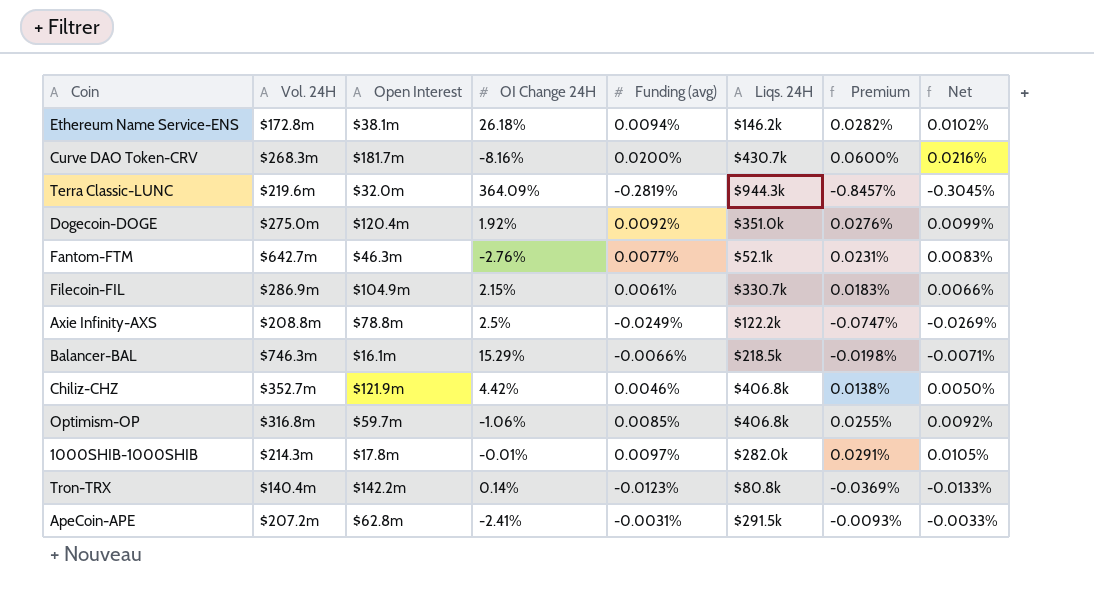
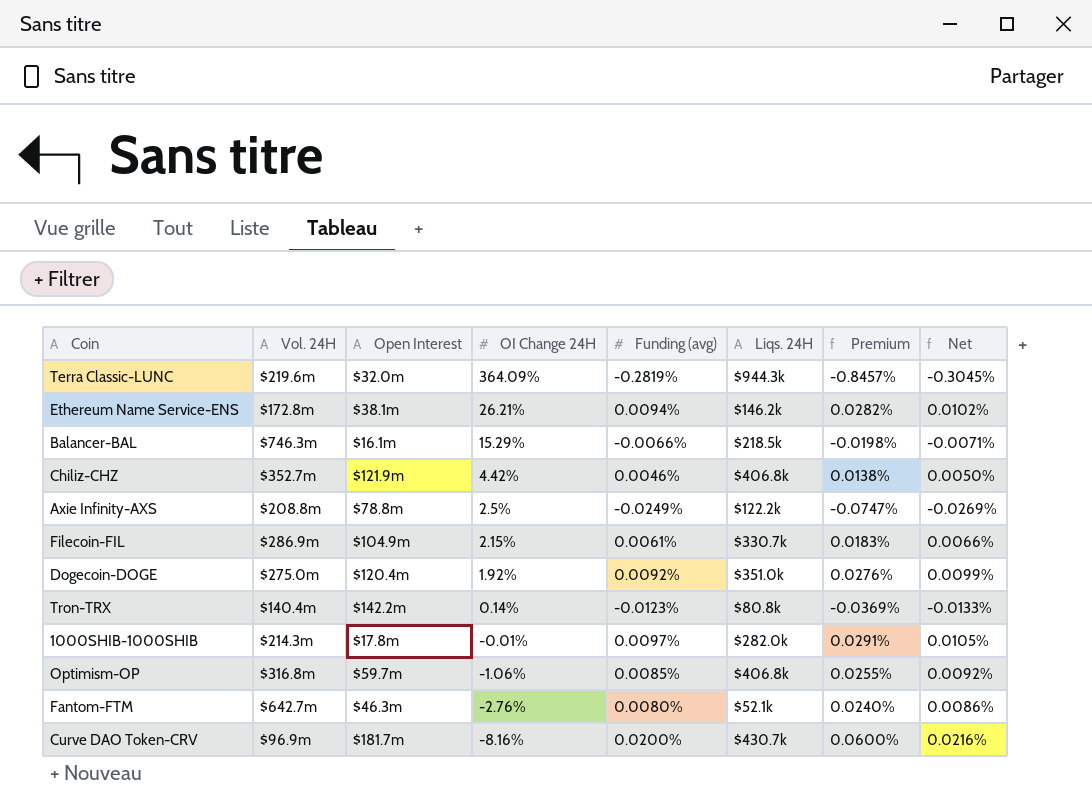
row order: none -> OI Change 24H descending
row ApeCoin-APE: $207.2m | $62.8m | -2.41% | -0.0031% | $291.5k | -0.0093% | -0.0033% -> none
Ethereum Name Service-ENS | OI Change 24H: 26.18% -> 26.21%
Fantom-FTM | Funding (avg): 0.0077% -> 0.0080%
Fantom-FTM | Premium: 0.0231% -> 0.0240%
Fantom-FTM | Net: 0.0083% -> 0.0086%
Curve DAO Token-CRV | Vol. 24H: $268.3m -> $96.9m

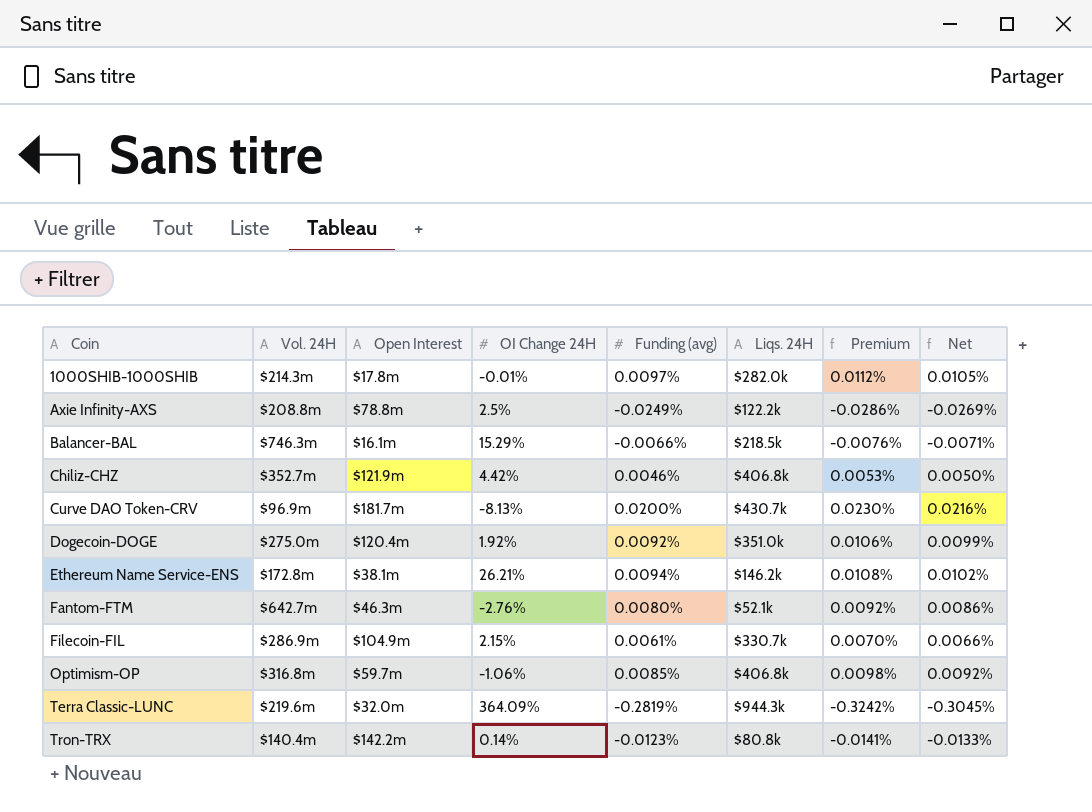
row order: OI Change 24H descending -> Coin ascending
column Premium | formula: [Funding (avg)] * 3 -> [Funding (avg)] * 1.15
Curve DAO Token-CRV | OI Change 24H: -8.16% -> -8.13%

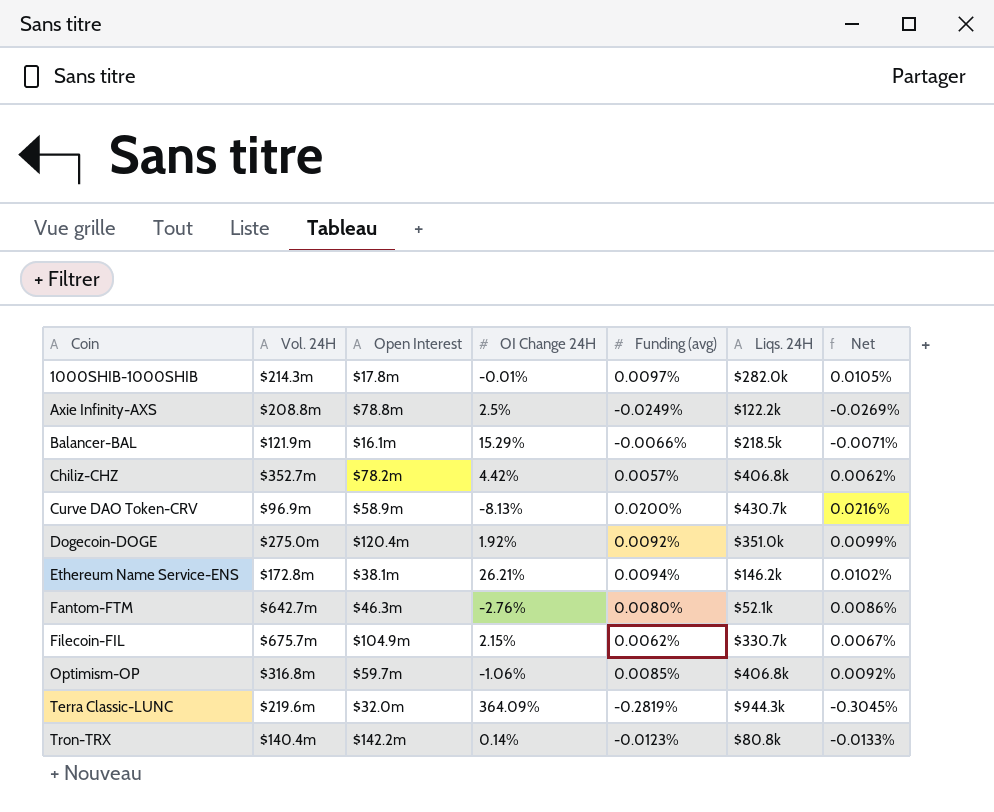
column Premium | formula: [Funding (avg)] * 1.15 -> none
Balancer-BAL | Vol. 24H: $746.3m -> $121.9m
Chiliz-CHZ | Open Interest: $121.9m -> $78.2m
Chiliz-CHZ | Funding (avg): 0.0046% -> 0.0057%
Chiliz-CHZ | Net: 0.0050% -> 0.0062%
Curve DAO Token-CRV | Open Interest: $181.7m -> $58.9m
Filecoin-FIL | Vol. 24H: $286.9m -> $675.7m
Filecoin-FIL | Funding (avg): 0.0061% -> 0.0062%
Filecoin-FIL | Net: 0.0066% -> 0.0067%

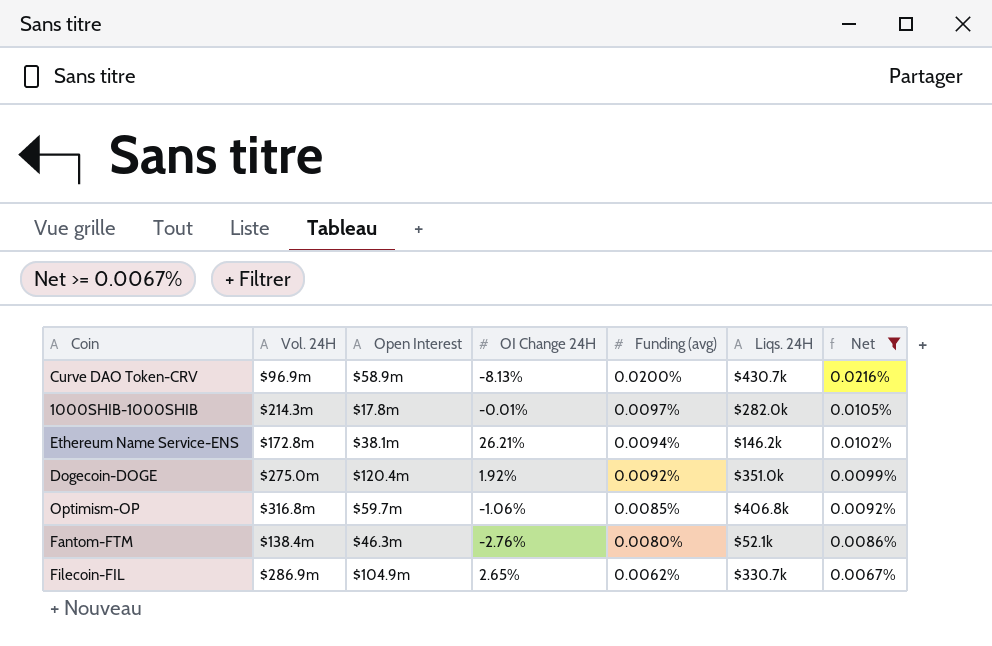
filter: none -> Net >= 0.0067%
row order: Coin ascending -> Funding (avg) descending
Fantom-FTM | Vol. 24H: $642.7m -> $138.4m
Filecoin-FIL | Vol. 24H: $675.7m -> $286.9m
Filecoin-FIL | OI Change 24H: 2.15% -> 2.65%

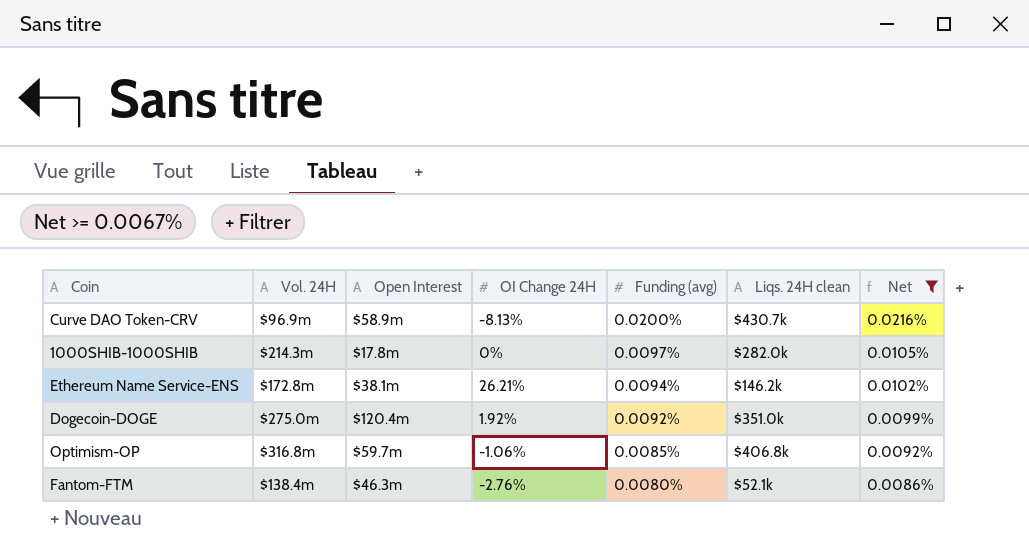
column name: Liqs. 24H -> Liqs. 24H clean
row Filecoin-FIL: $286.9m | $104.9m | 2.65% | 0.0062% | $330.7k | 0.0067% -> none
1000SHIB-1000SHIB | OI Change 24H: -0.01% -> 0%

